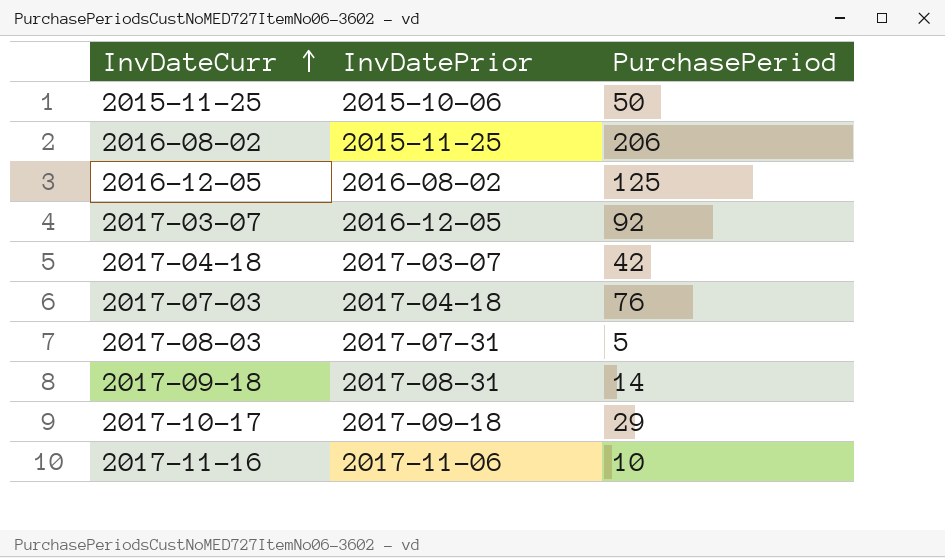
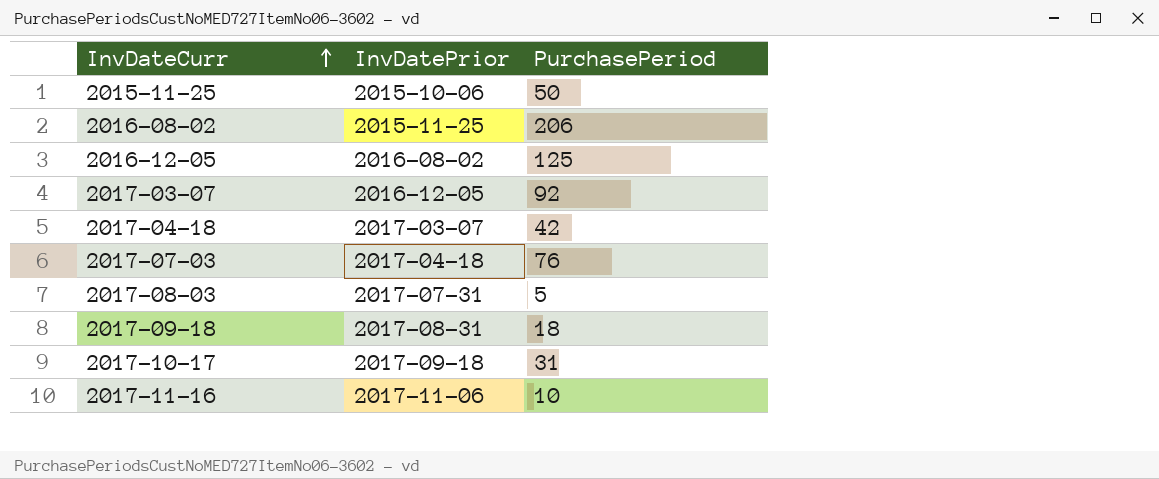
2017-09-18 | PurchasePeriod: 14 -> 18
2017-10-17 | PurchasePeriod: 29 -> 31

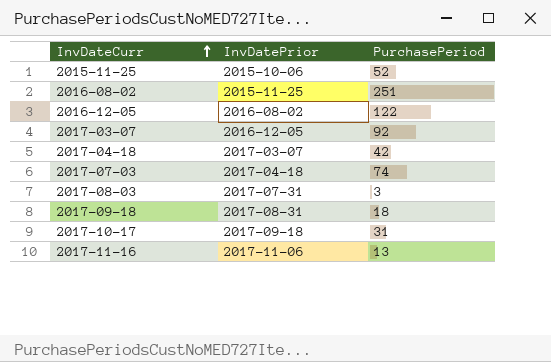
2015-11-25 | PurchasePeriod: 50 -> 52
2016-08-02 | PurchasePeriod: 206 -> 251
2016-12-05 | PurchasePeriod: 125 -> 122
2017-07-03 | PurchasePeriod: 76 -> 74
2017-08-03 | PurchasePeriod: 5 -> 3
2017-11-16 | PurchasePeriod: 10 -> 13

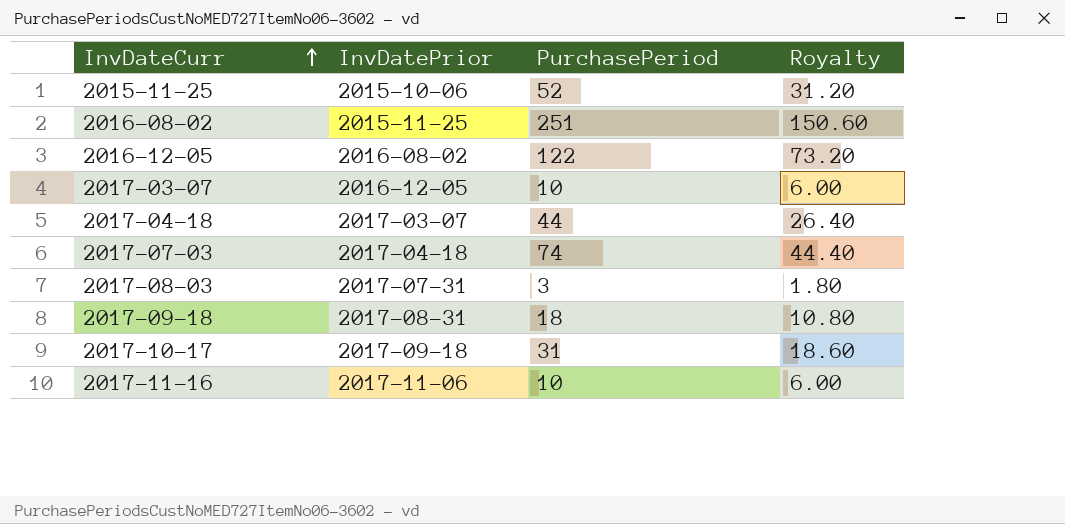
column Royalty | formula: none -> [PurchasePeriod] * 0.6
2017-03-07 | PurchasePeriod: 92 -> 10
2017-04-18 | PurchasePeriod: 42 -> 44
2017-11-16 | PurchasePeriod: 13 -> 10

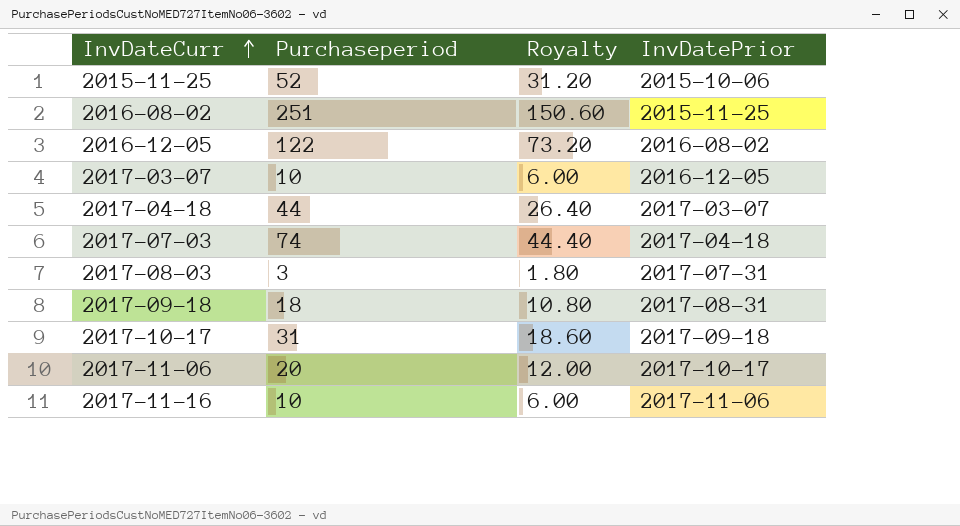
column name: PurchasePeriod -> Purchaseperiod
column InvDatePrior | position: 2 -> 4
row 2017-11-06: none -> 20 | 12.00 | 2017-10-17

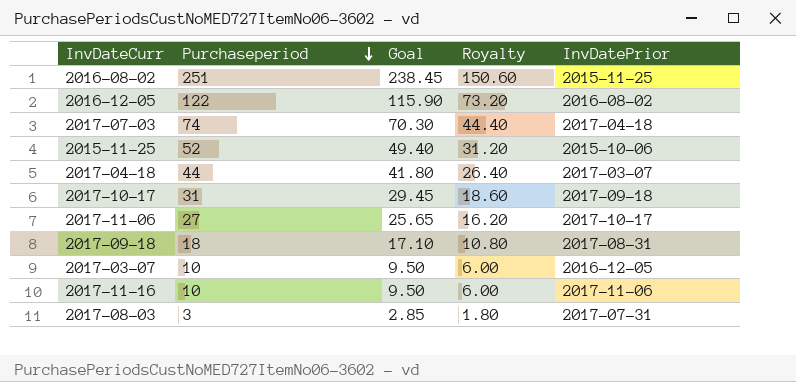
row order: InvDateCurr ascending -> Purchaseperiod descending
column Goal | formula: none -> [Purchaseperiod] * 0.95
2017-11-06 | Purchaseperiod: 20 -> 27
2017-11-06 | Royalty: 12.00 -> 16.20

